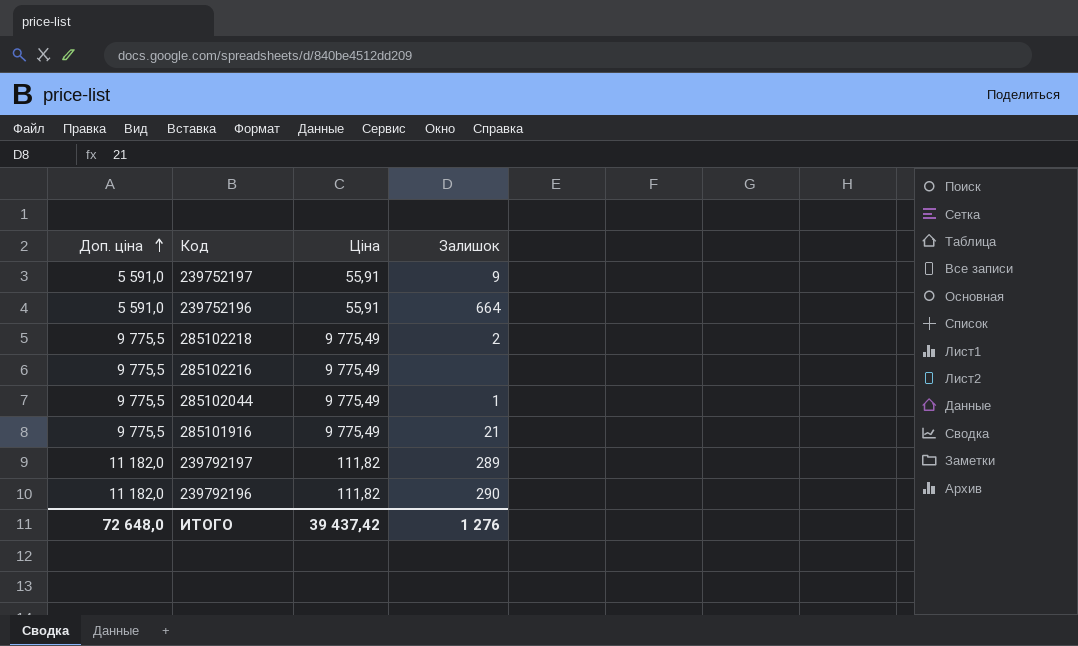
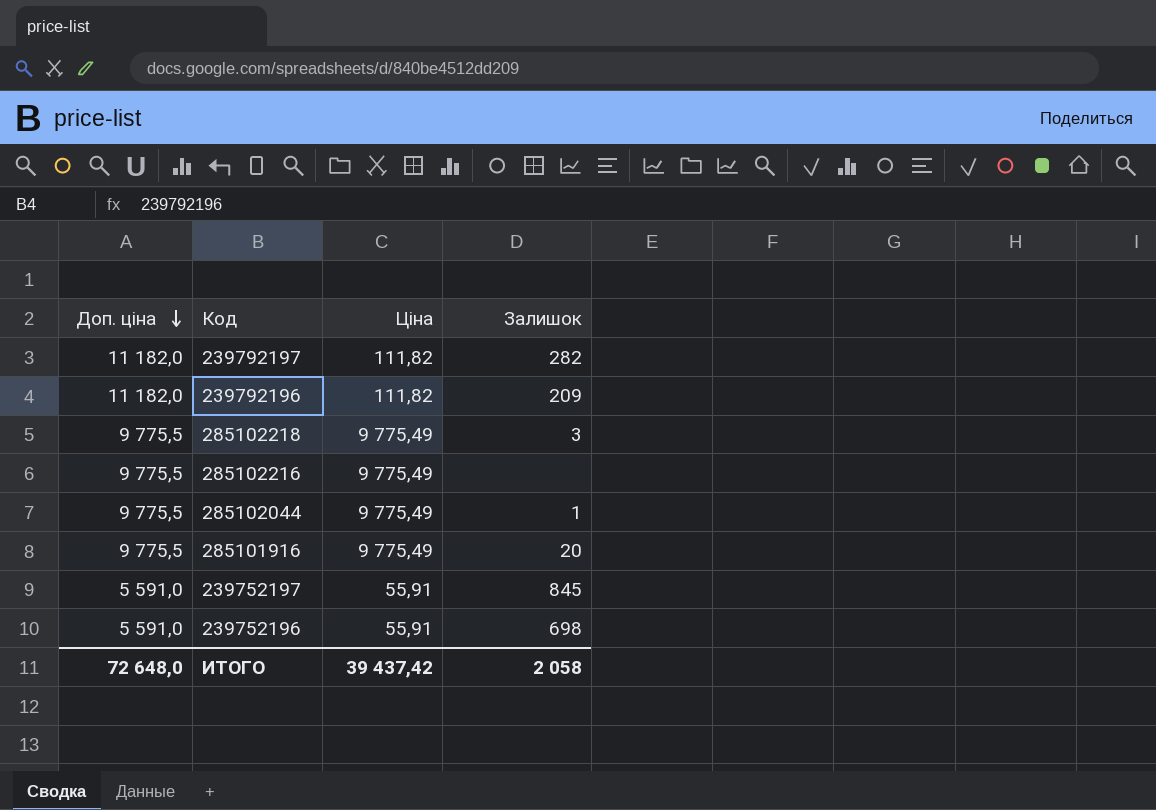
row order: Доп. ціна ascending -> Доп. ціна descending
239792197 | Залишок: 289 -> 282
239792196 | Залишок: 290 -> 209
285102218 | Залишок: 2 -> 3
285101916 | Залишок: 21 -> 20
239752197 | Залишок: 9 -> 845
239752196 | Залишок: 664 -> 698
ИТОГО | Залишок: 1 276 -> 2 058

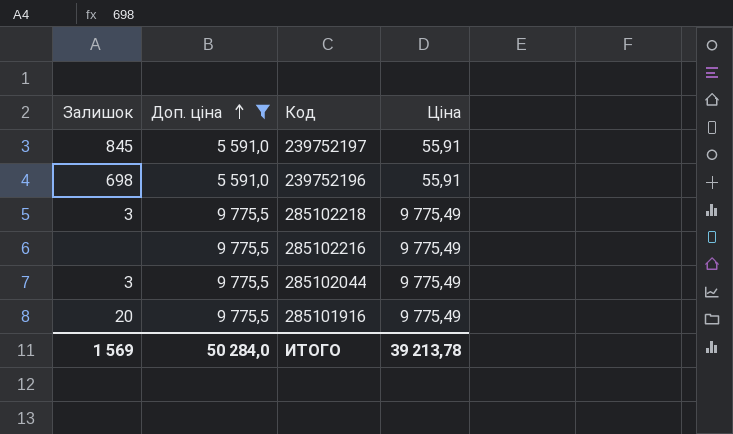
filter: none -> Доп. ціна != 11 182,0
row order: Доп. ціна descending -> Доп. ціна ascending
column Залишок | position: 4 -> 1
285102044 | Залишок: 1 -> 3
ИТОГО | Залишок: 2 058 -> 1 569
ИТОГО | Доп. ціна: 72 648,0 -> 50 284,0
ИТОГО | Ціна: 39 437,42 -> 39 213,78

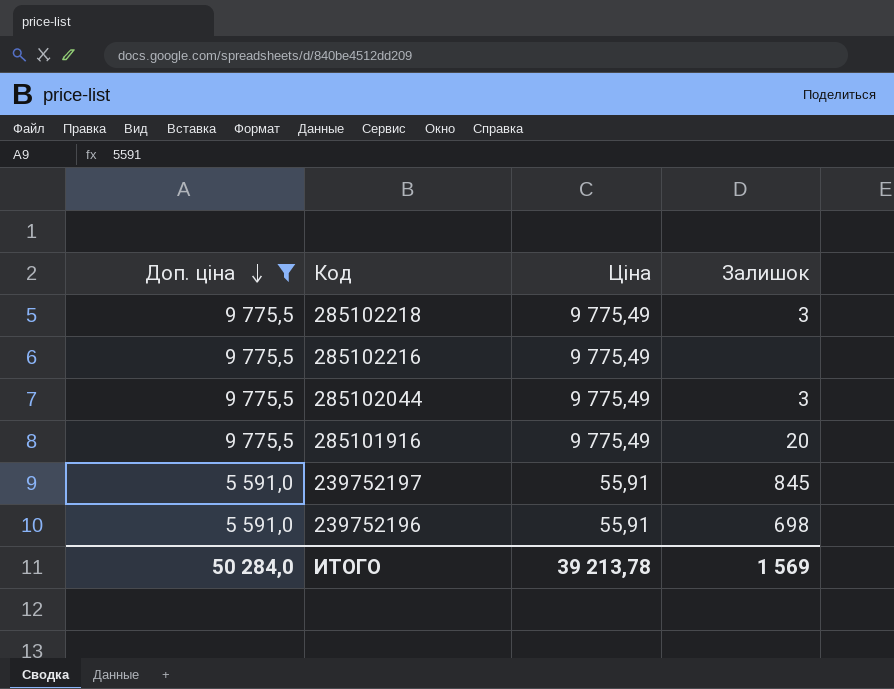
row order: Доп. ціна ascending -> Доп. ціна descending
column Залишок | position: 1 -> 4

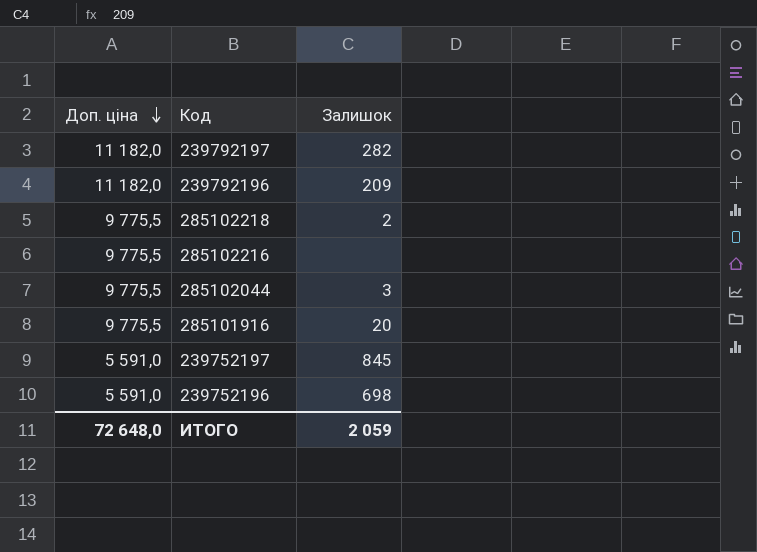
filter: Доп. ціна != 11 182,0 -> none
column Ціна | position: 3 -> none
285102218 | Залишок: 3 -> 2
ИТОГО | Доп. ціна: 50 284,0 -> 72 648,0
ИТОГО | Залишок: 1 569 -> 2 059

